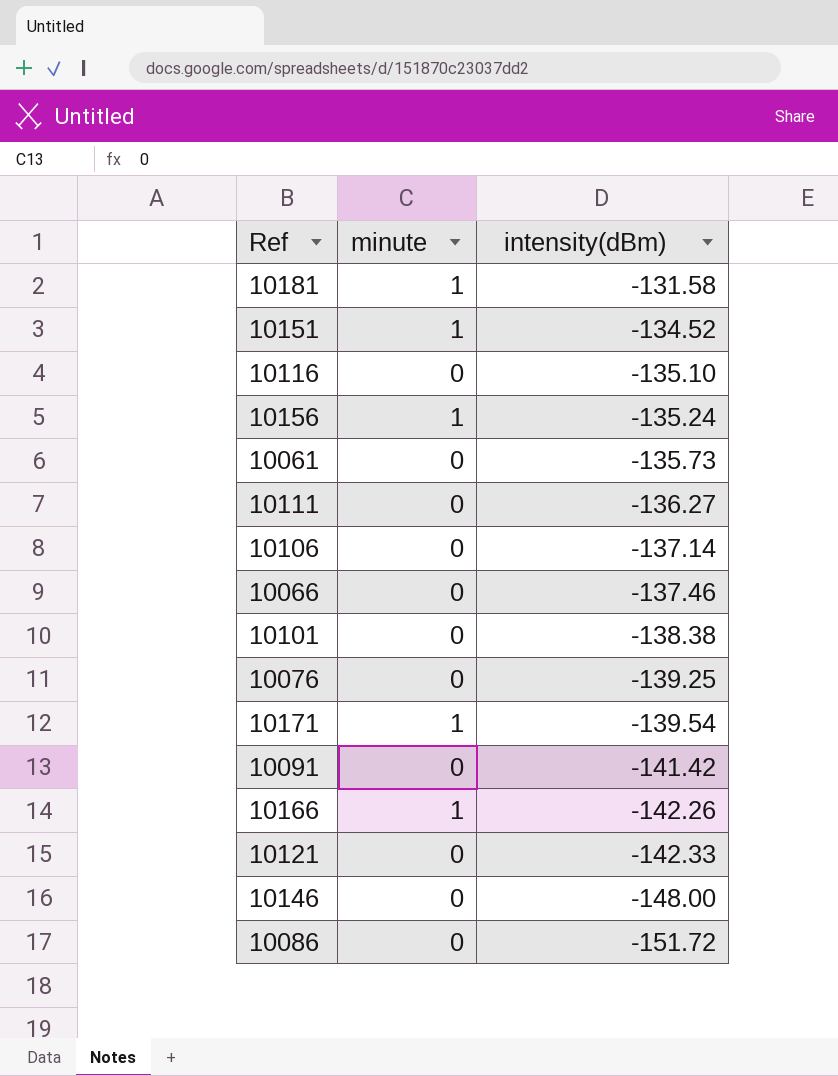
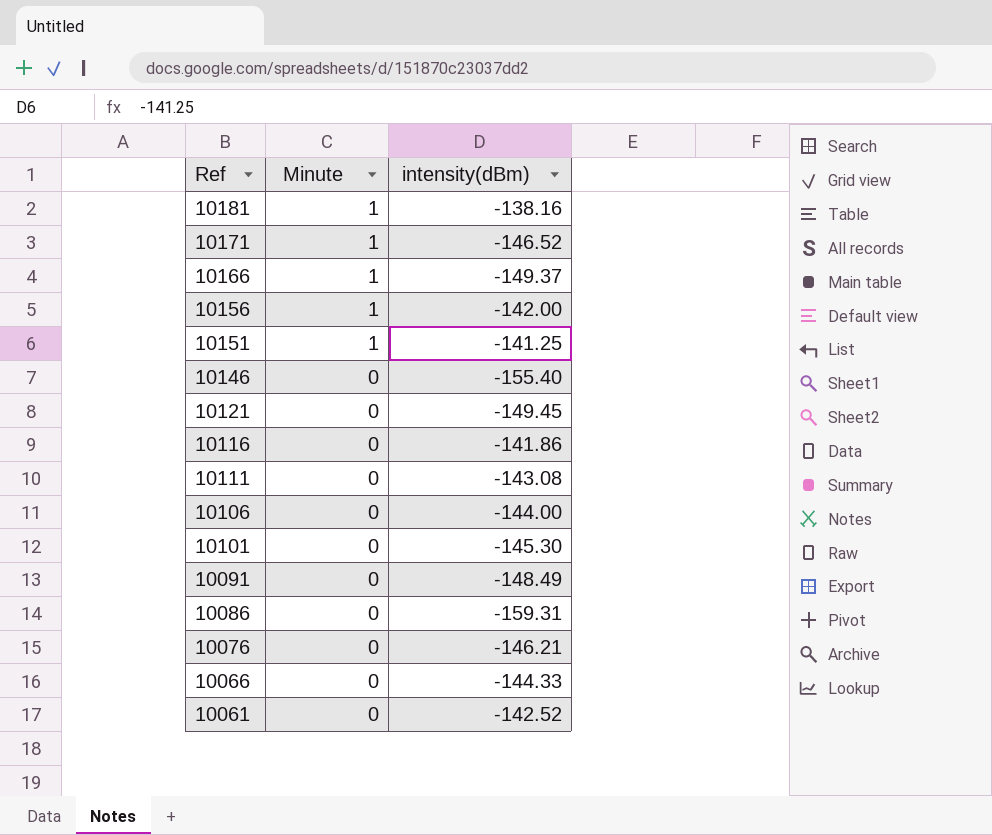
row order: intensity(dBm) descending -> Ref descending
column name: minute -> Minute
10181 | intensity(dBm): -131.58 -> -138.16
10171 | intensity(dBm): -139.54 -> -146.52
10166 | intensity(dBm): -142.26 -> -149.37
10156 | intensity(dBm): -135.24 -> -142.00
10151 | intensity(dBm): -134.52 -> -141.25
10146 | intensity(dBm): -148.00 -> -155.40
10121 | intensity(dBm): -142.33 -> -149.45
10116 | intensity(dBm): -135.10 -> -141.86
10111 | intensity(dBm): -136.27 -> -143.08
10106 | intensity(dBm): -137.14 -> -144.00
10101 | intensity(dBm): -138.38 -> -145.30
10091 | intensity(dBm): -141.42 -> -148.49
10086 | intensity(dBm): -151.72 -> -159.31
10076 | intensity(dBm): -139.25 -> -146.21
10066 | intensity(dBm): -137.46 -> -144.33
10061 | intensity(dBm): -135.73 -> -142.52

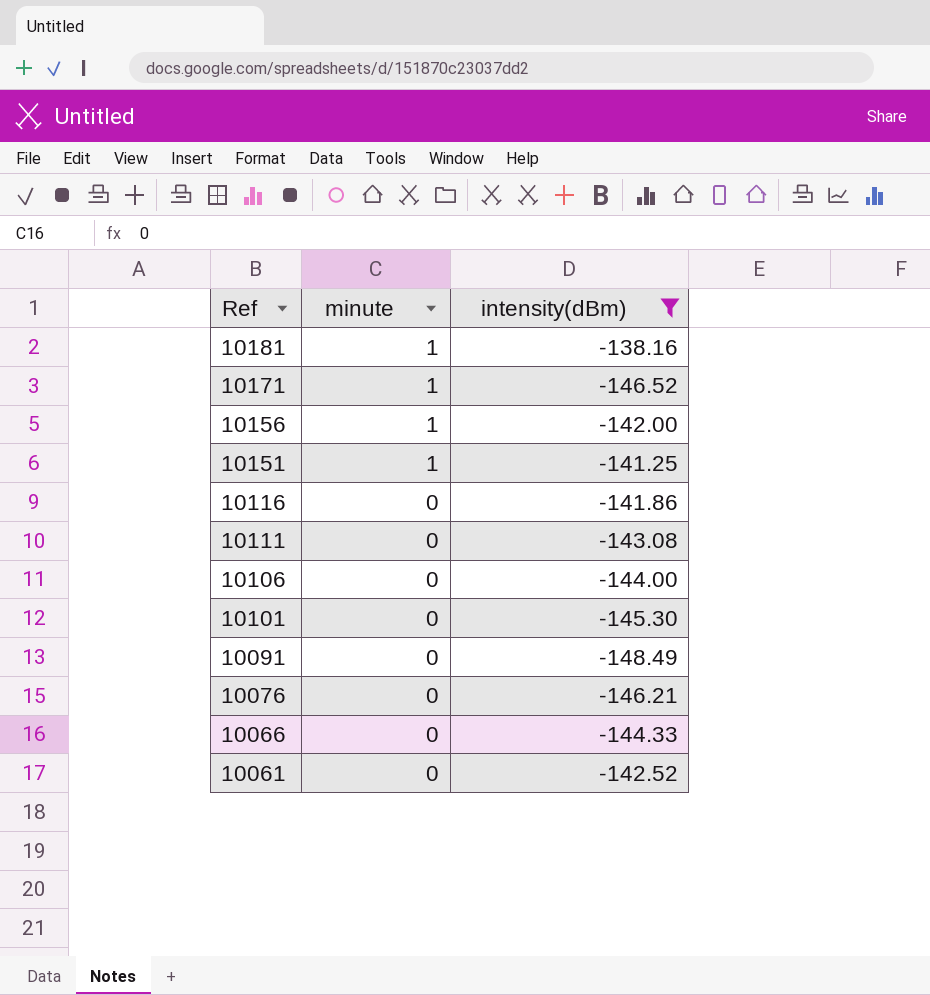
filter: none -> intensity(dBm) >= -148.49
column name: Minute -> minute

